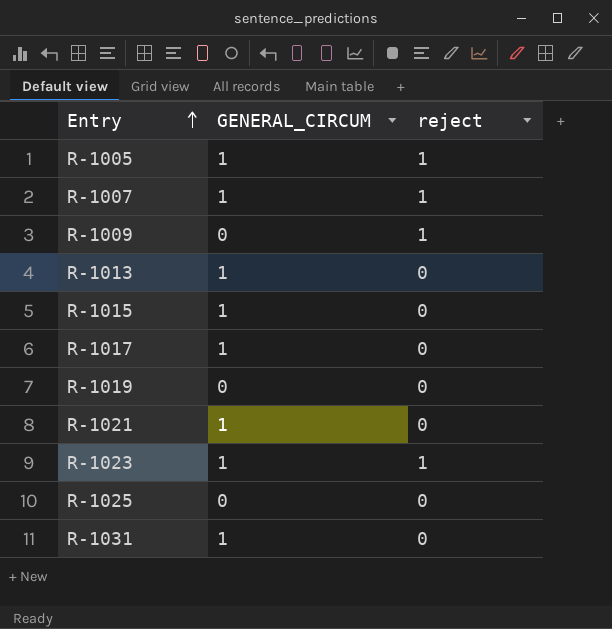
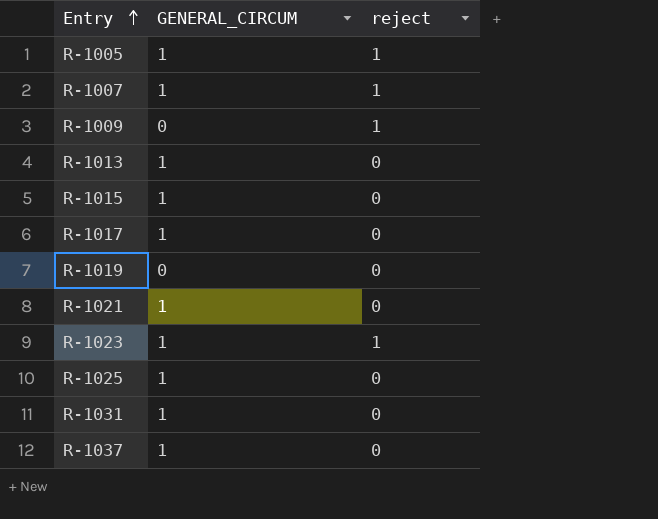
R-1025 | GENERAL_CIRCUM: 0 -> 1
row R-1037: none -> 1 | 0

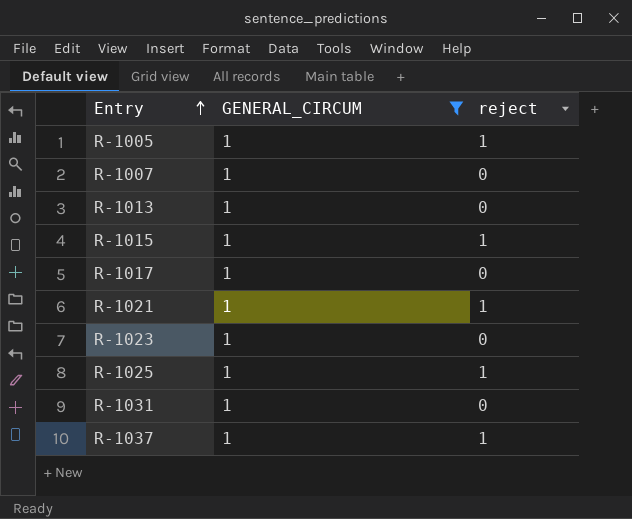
filter: none -> GENERAL_CIRCUM = 1
R-1007 | reject: 1 -> 0
R-1015 | reject: 0 -> 1
R-1021 | reject: 0 -> 1
R-1023 | reject: 1 -> 0
R-1025 | reject: 0 -> 1
R-1037 | reject: 0 -> 1

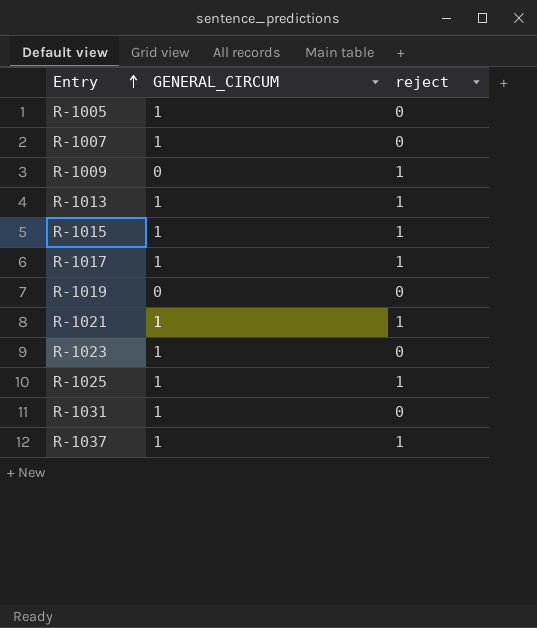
filter: GENERAL_CIRCUM = 1 -> none
R-1005 | reject: 1 -> 0
R-1013 | reject: 0 -> 1
R-1017 | reject: 0 -> 1

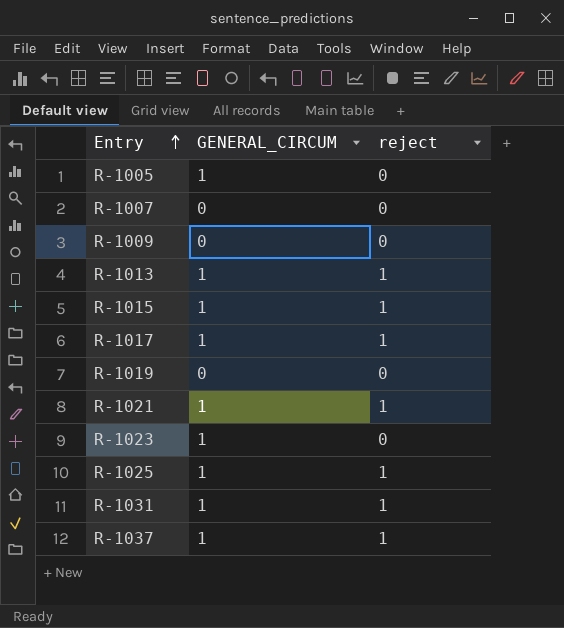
R-1007 | GENERAL_CIRCUM: 1 -> 0
R-1009 | reject: 1 -> 0
R-1031 | reject: 0 -> 1

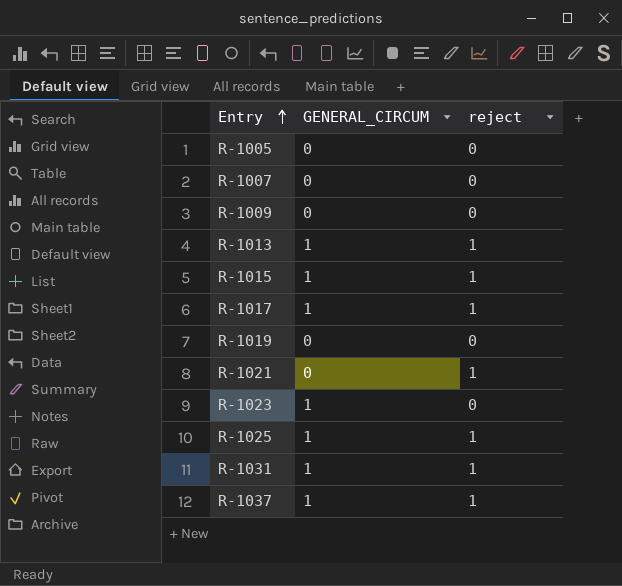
R-1005 | GENERAL_CIRCUM: 1 -> 0
R-1021 | GENERAL_CIRCUM: 1 -> 0

